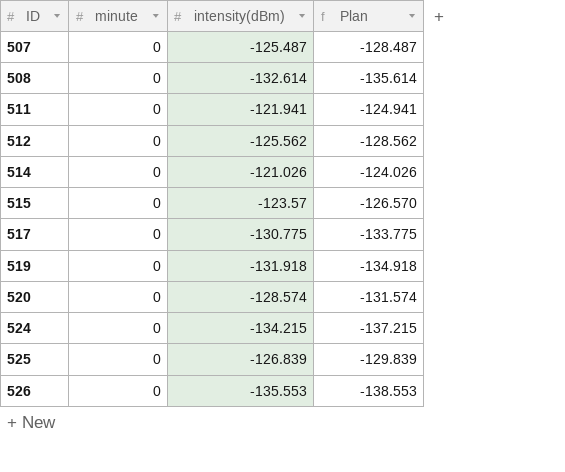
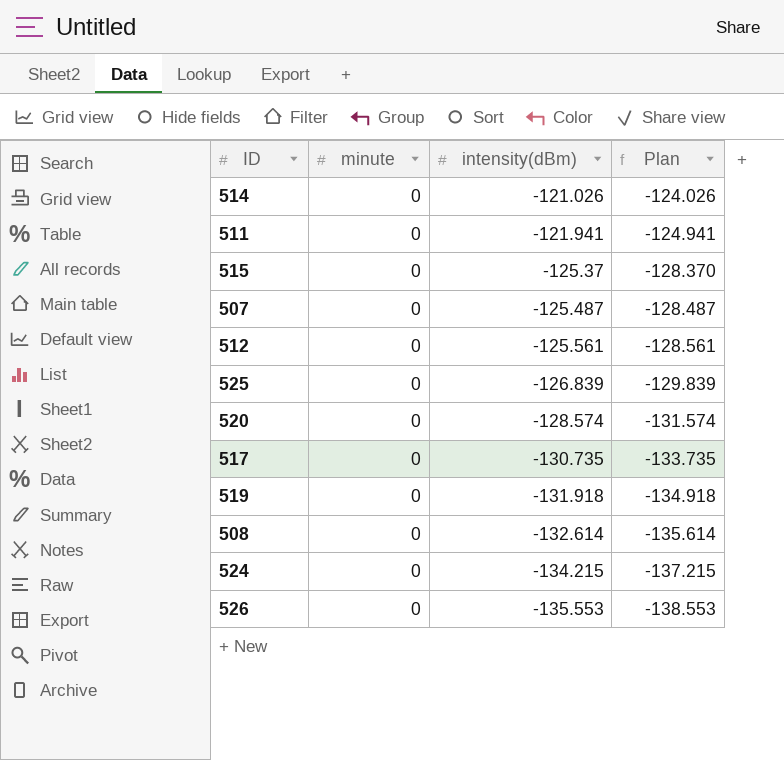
row order: ID ascending -> intensity(dBm) descending
515 | intensity(dBm): -123.57 -> -125.37
515 | Plan: -126.570 -> -128.370
512 | intensity(dBm): -125.562 -> -125.561
512 | Plan: -128.562 -> -128.561
517 | intensity(dBm): -130.775 -> -130.735
517 | Plan: -133.775 -> -133.735

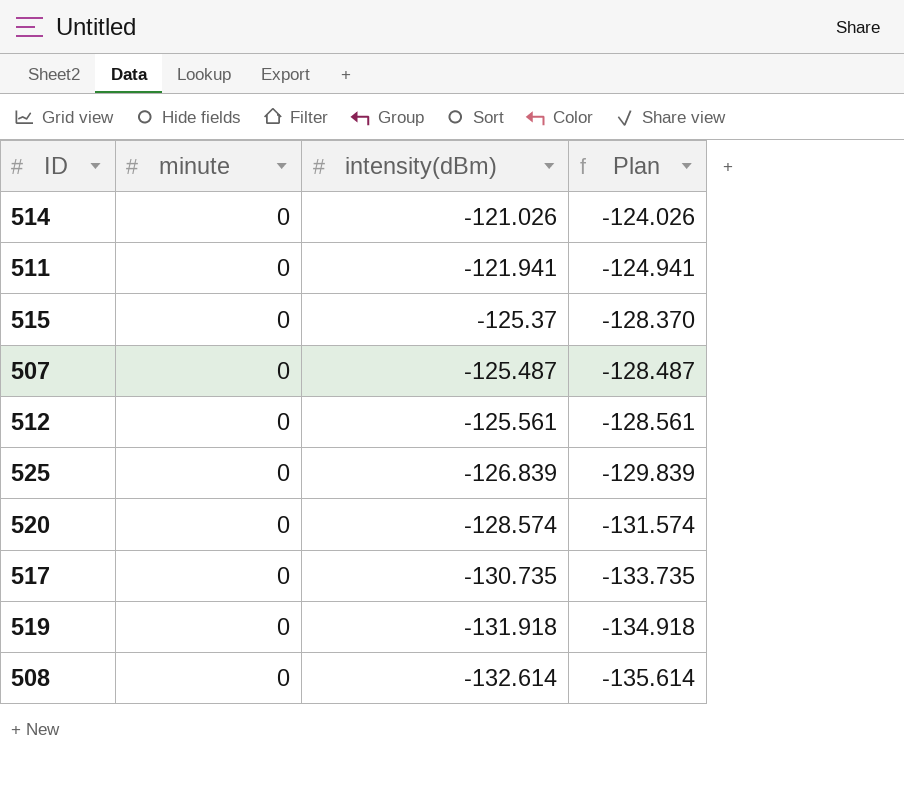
row 524: 0 | -134.215 | -137.215 -> none
row 526: 0 | -135.553 | -138.553 -> none

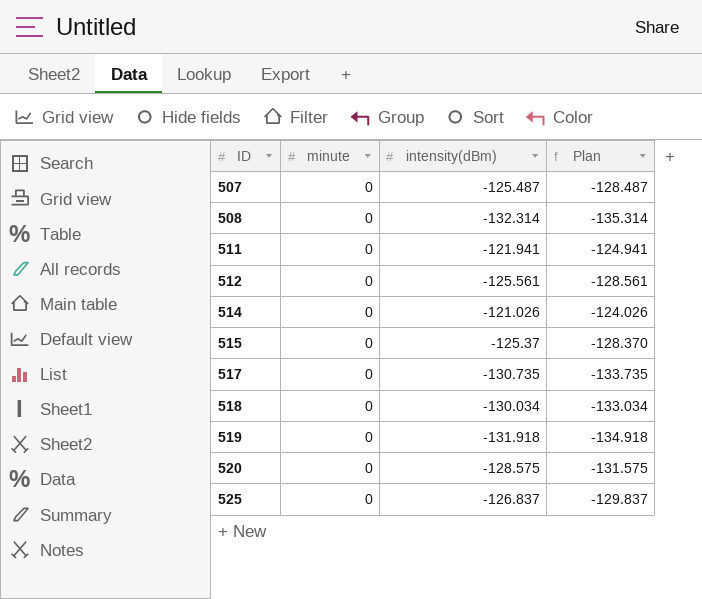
row order: intensity(dBm) descending -> ID ascending
508 | intensity(dBm): -132.614 -> -132.314
508 | Plan: -135.614 -> -135.314
row 518: none -> 0 | -130.034 | -133.034
520 | intensity(dBm): -128.574 -> -128.575
520 | Plan: -131.574 -> -131.575
525 | intensity(dBm): -126.839 -> -126.837
525 | Plan: -129.839 -> -129.837

